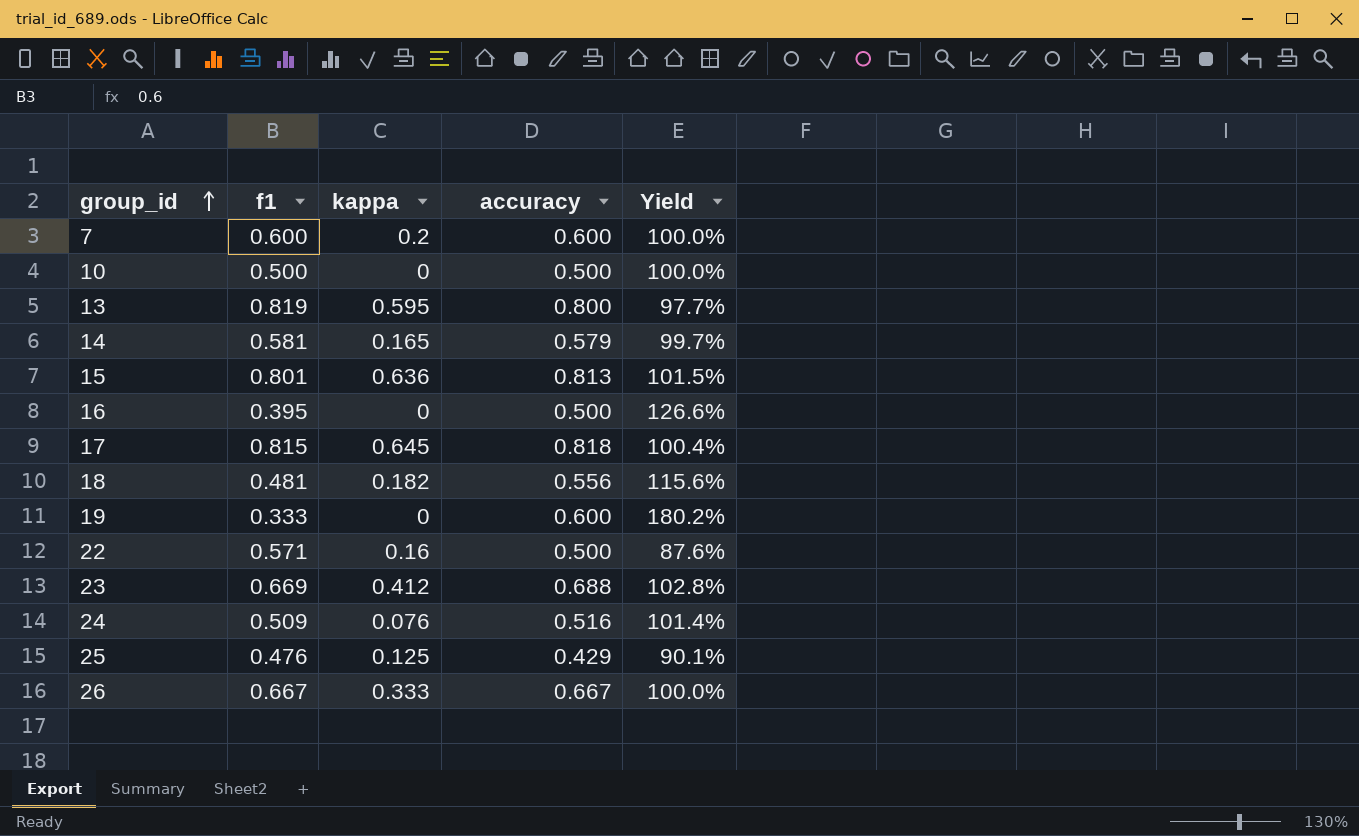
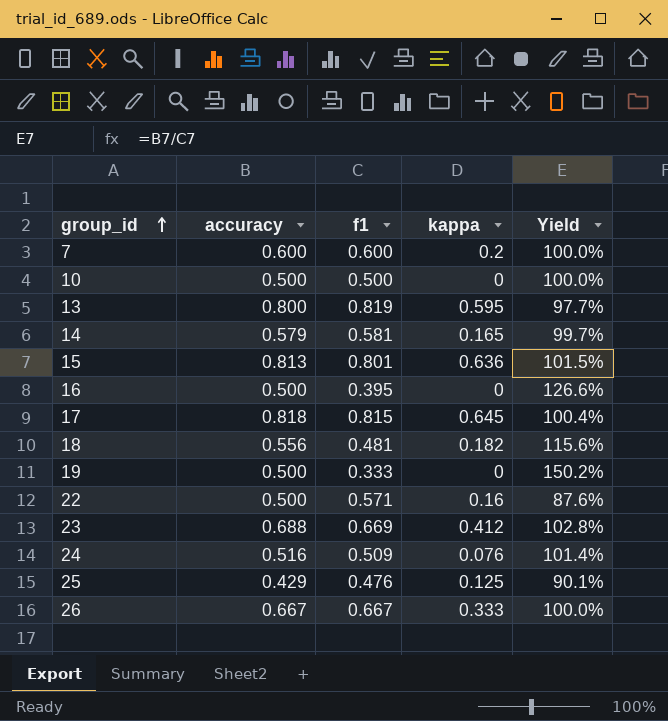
column accuracy | position: 4 -> 2
19 | accuracy: 0.600 -> 0.500
19 | Yield: 180.2% -> 150.2%

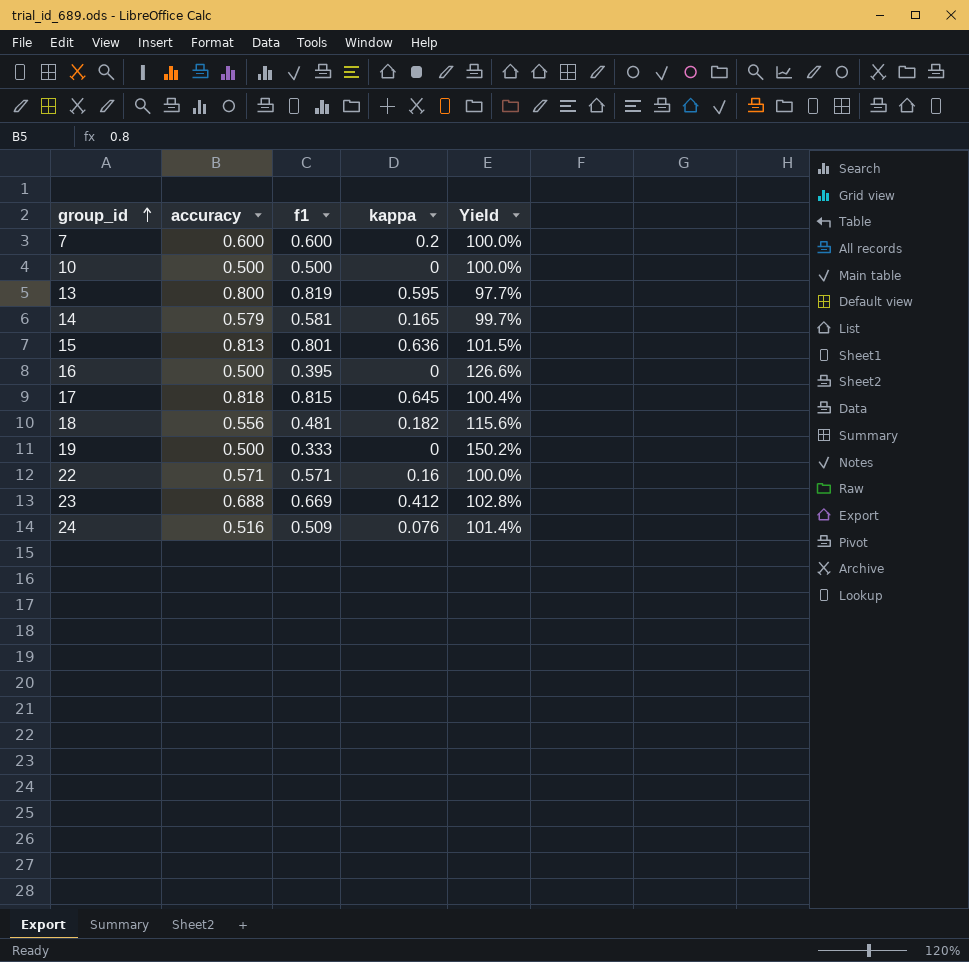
row 25: 0.429 | 0.476 | 0.125 | 90.1% -> none
row 26: 0.667 | 0.667 | 0.333 | 100.0% -> none
22 | accuracy: 0.500 -> 0.571
22 | Yield: 87.6% -> 100.0%

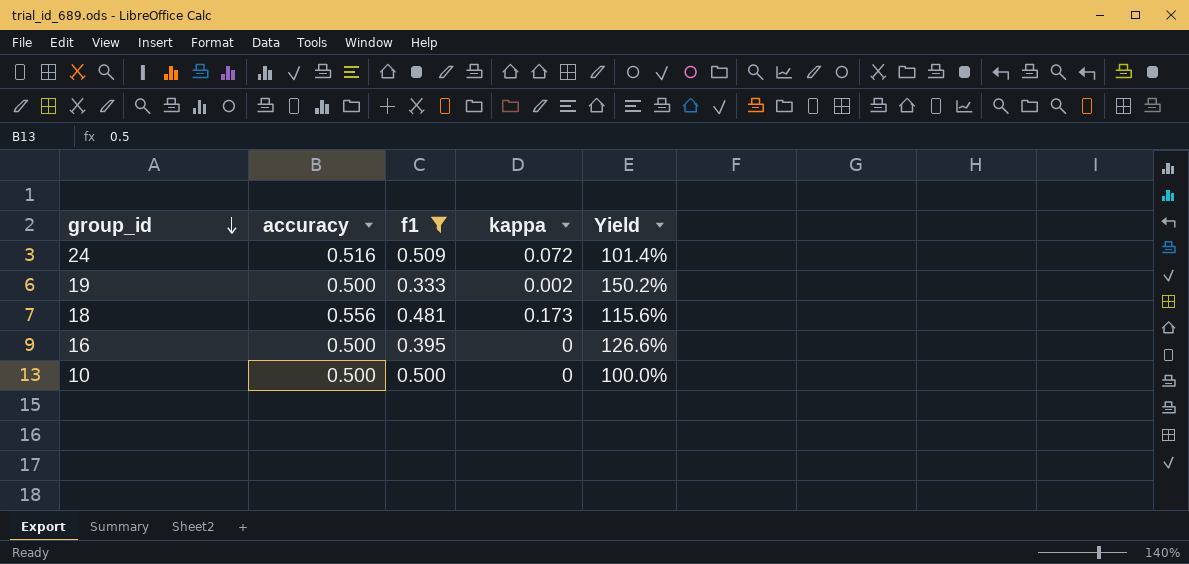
filter: none -> f1 <= 0.509
row order: group_id ascending -> group_id descending
24 | kappa: 0.076 -> 0.072
19 | kappa: 0 -> 0.002
18 | kappa: 0.182 -> 0.173

